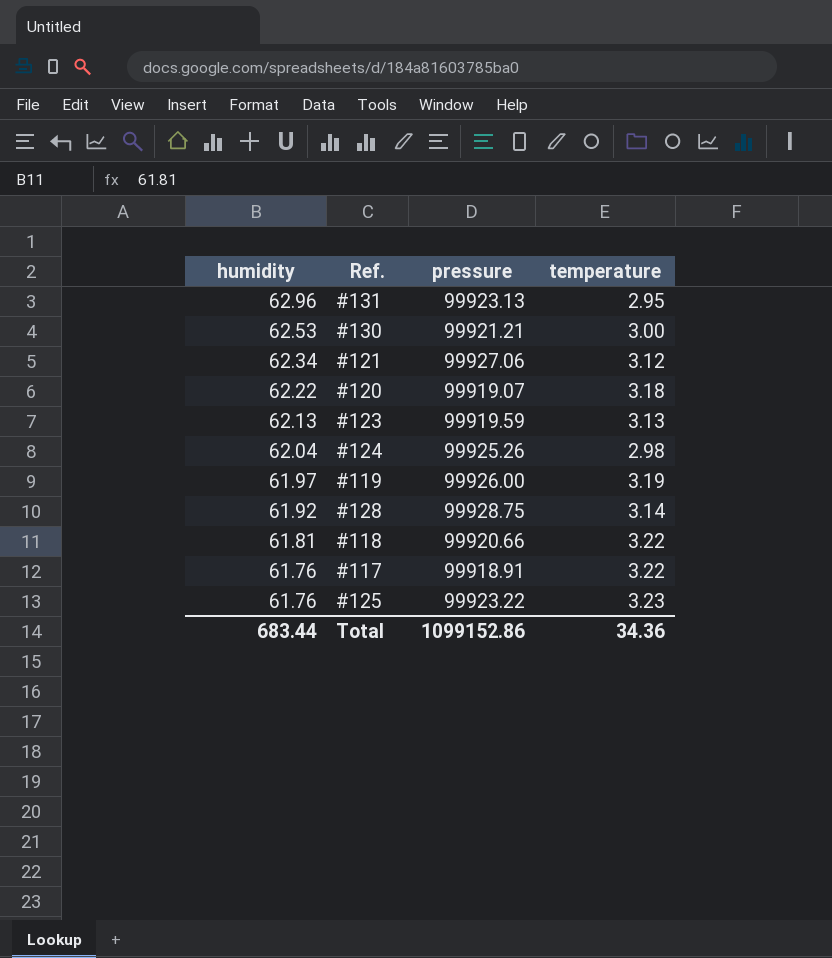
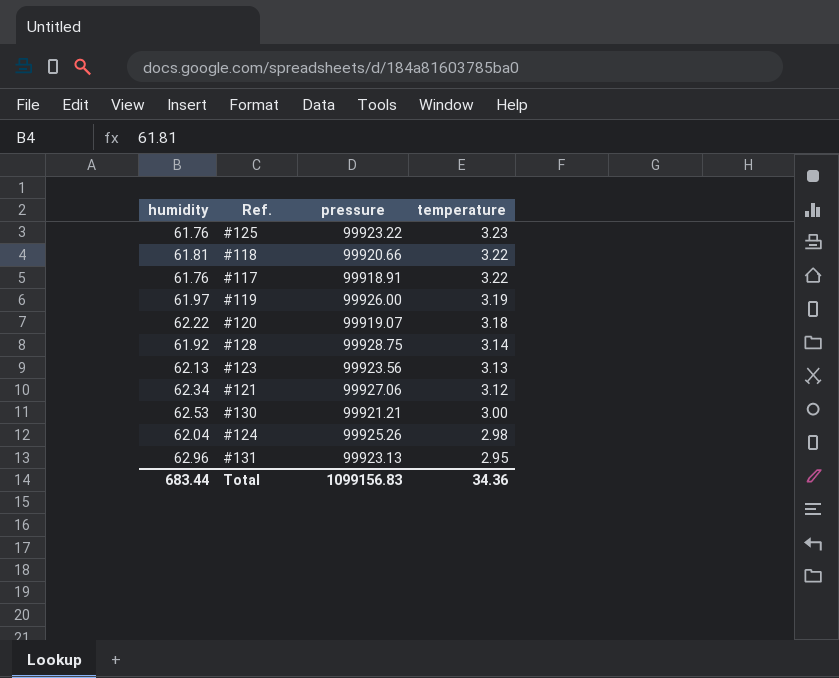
row order: humidity descending -> temperature descending
#123 | pressure: 99919.59 -> 99923.56
Total | pressure: 1099152.86 -> 1099156.83

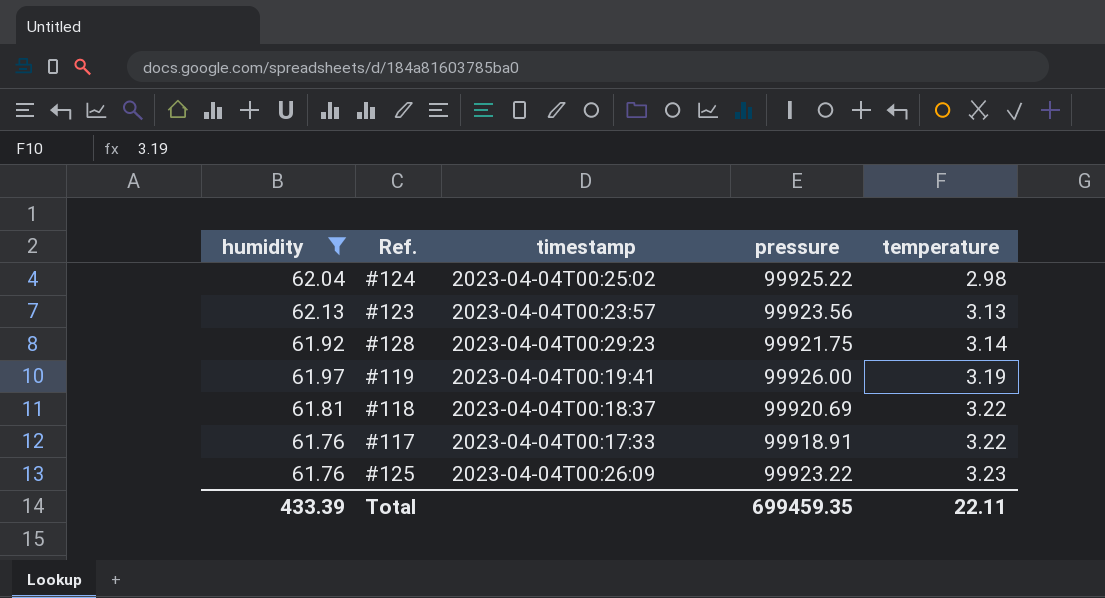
filter: none -> humidity <= 62.13
row order: temperature descending -> temperature ascending
column timestamp | position: none -> 3
#124 | pressure: 99925.26 -> 99925.22
#128 | pressure: 99928.75 -> 99921.75
#118 | pressure: 99920.66 -> 99920.69
Total | humidity: 683.44 -> 433.39
Total | pressure: 1099156.83 -> 699459.35
Total | temperature: 34.36 -> 22.11

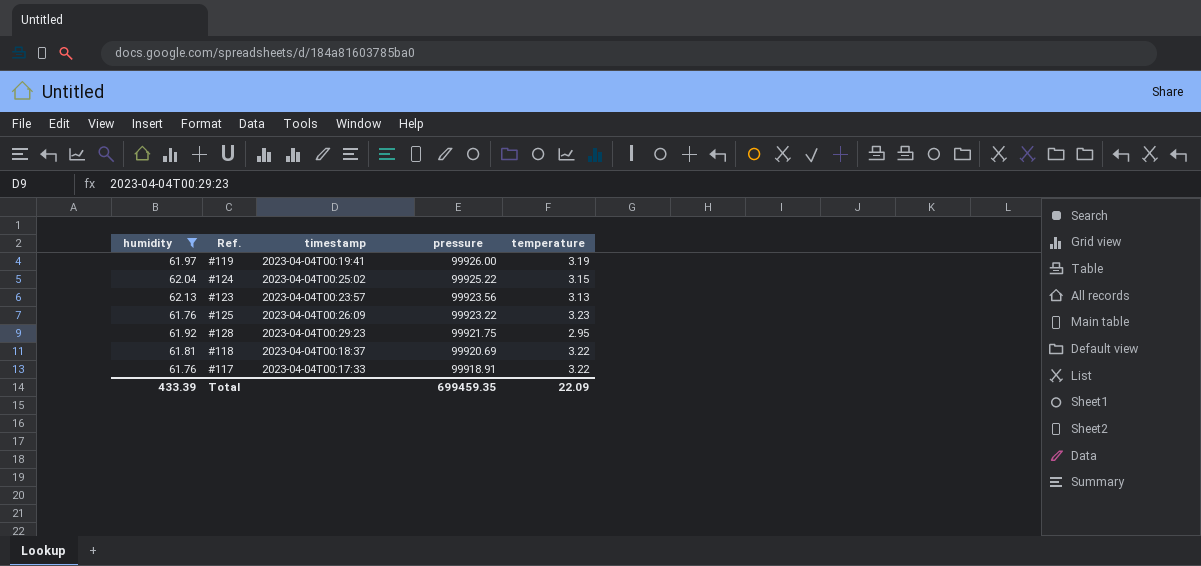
row order: temperature ascending -> pressure descending
#124 | temperature: 2.98 -> 3.15
#128 | temperature: 3.14 -> 2.95
Total | temperature: 22.11 -> 22.09

